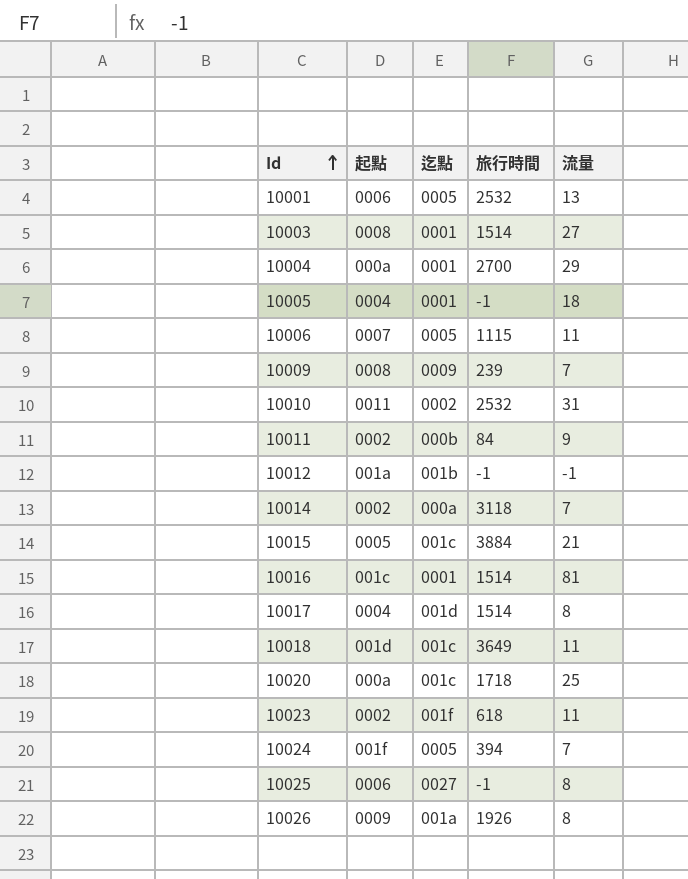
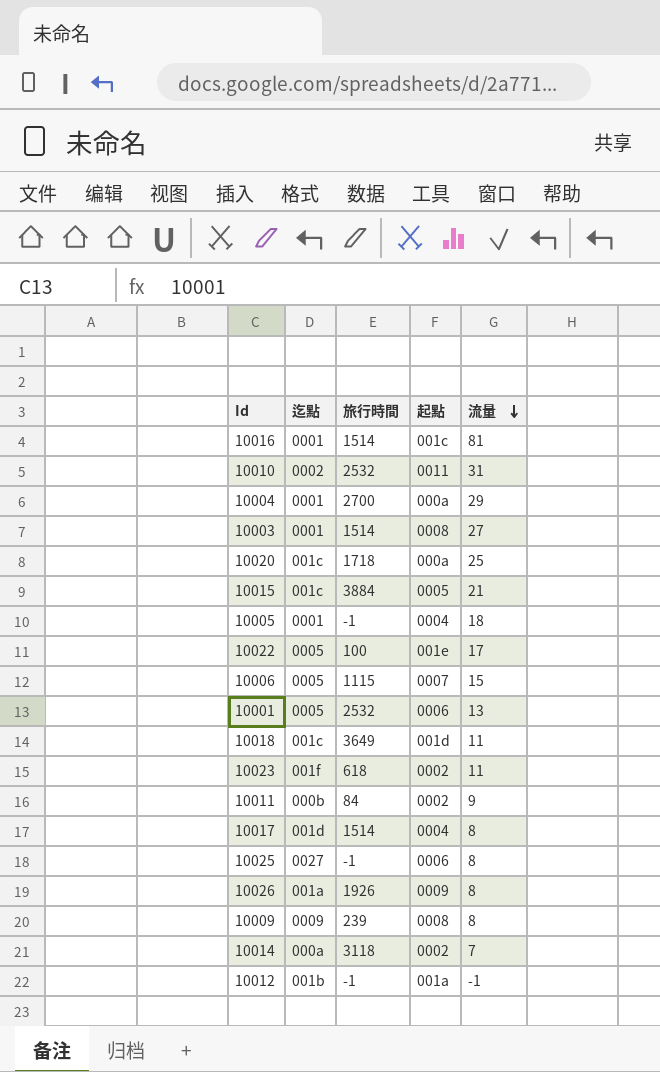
row order: Id ascending -> 流量 descending
column 起點 | position: 2 -> 4
row 10024: 001f | 0005 | 394 | 7 -> none
row 10022: none -> 0005 | 100 | 001e | 17
10006 | 流量: 11 -> 15
10009 | 流量: 7 -> 8

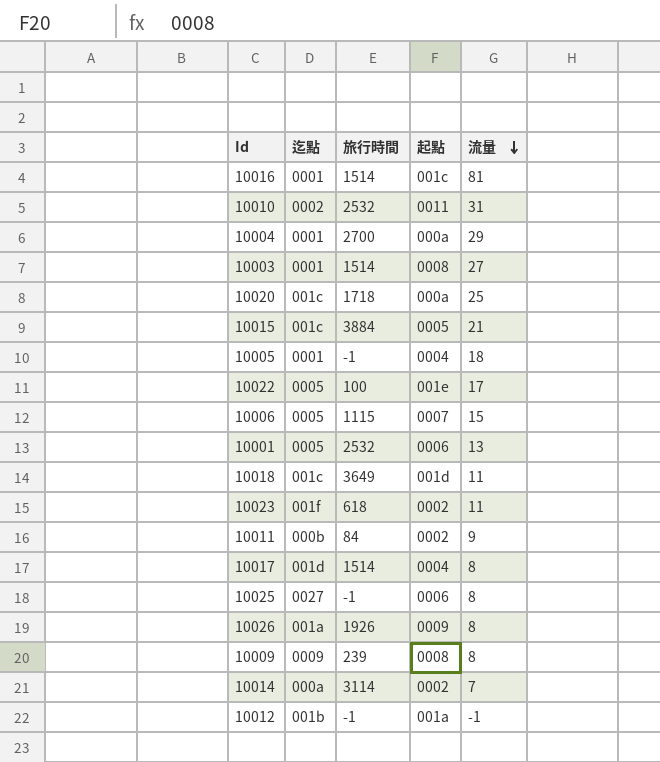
10014 | 旅行時間: 3118 -> 3114

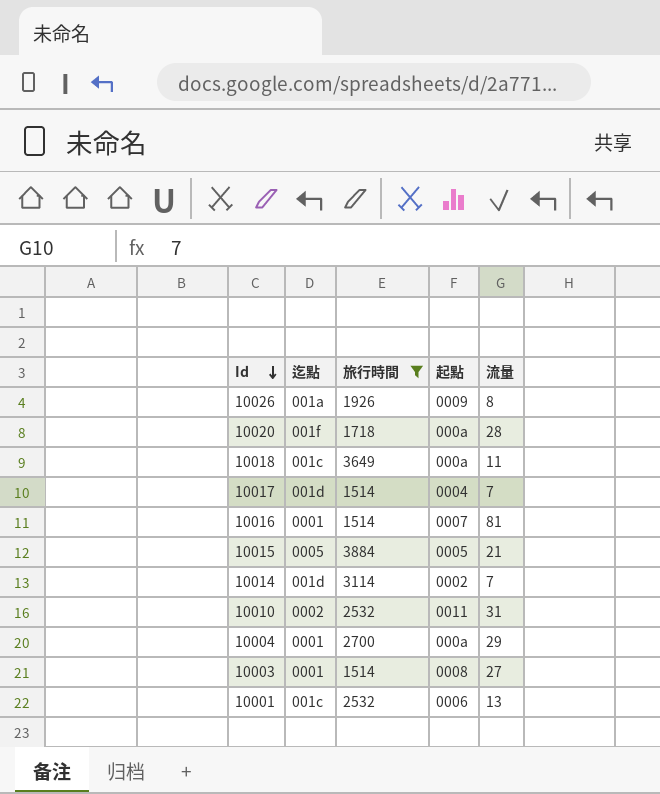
filter: none -> 旅行時間 >= 1514
row order: 流量 descending -> Id descending
10020 | 迄點: 001c -> 001f
10020 | 流量: 25 -> 28
10018 | 起點: 001d -> 000a
10017 | 流量: 8 -> 7
10016 | 起點: 001c -> 0007
10015 | 迄點: 001c -> 0005
10014 | 迄點: 000a -> 001d
10001 | 迄點: 0005 -> 001c

